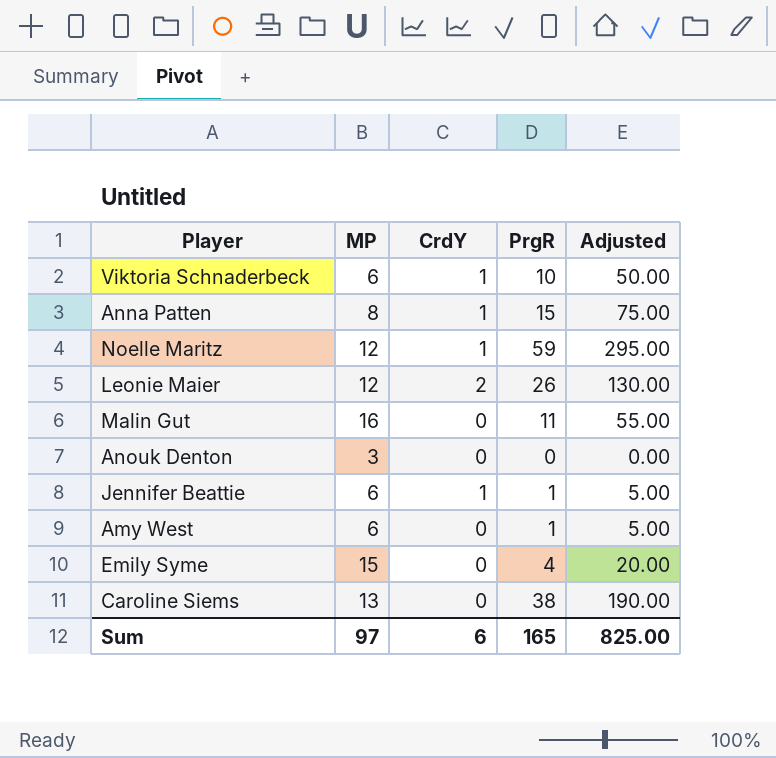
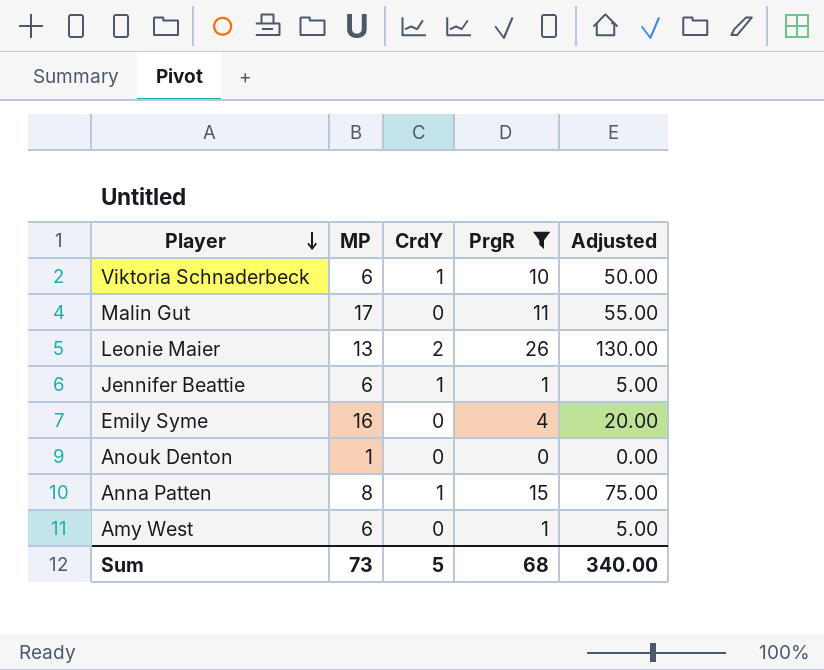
filter: none -> PrgR <= 26
row order: none -> Player descending
Malin Gut | MP: 16 -> 17
Leonie Maier | MP: 12 -> 13
Emily Syme | MP: 15 -> 16
Anouk Denton | MP: 3 -> 1
Sum | MP: 97 -> 73
Sum | CrdY: 6 -> 5
Sum | PrgR: 165 -> 68
Sum | Adjusted: 825.00 -> 340.00

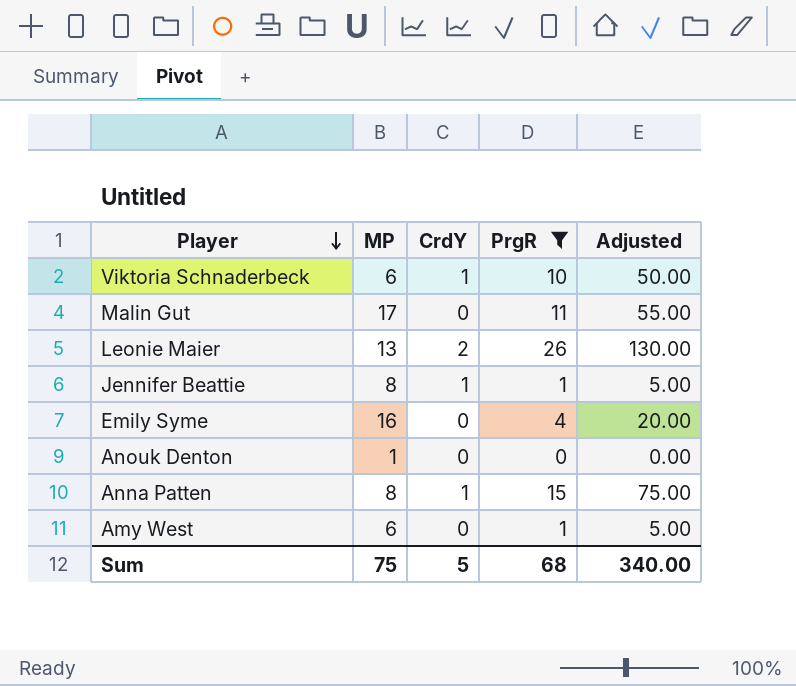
Jennifer Beattie | MP: 6 -> 8
Sum | MP: 73 -> 75

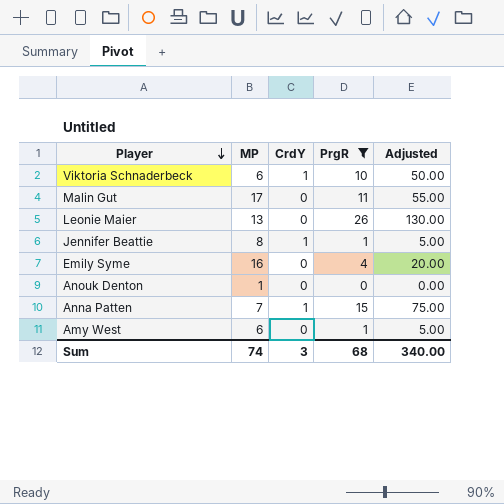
Leonie Maier | CrdY: 2 -> 0
Anna Patten | MP: 8 -> 7
Sum | MP: 75 -> 74
Sum | CrdY: 5 -> 3

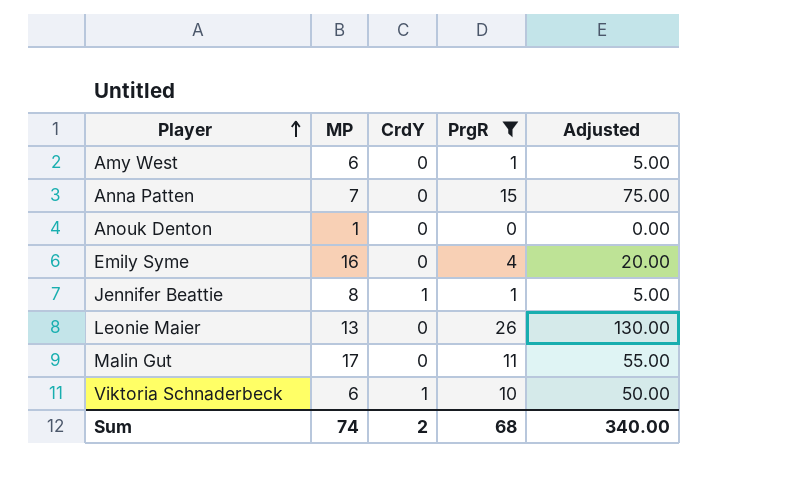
row order: Player descending -> Player ascending
Anna Patten | CrdY: 1 -> 0
Sum | CrdY: 3 -> 2

